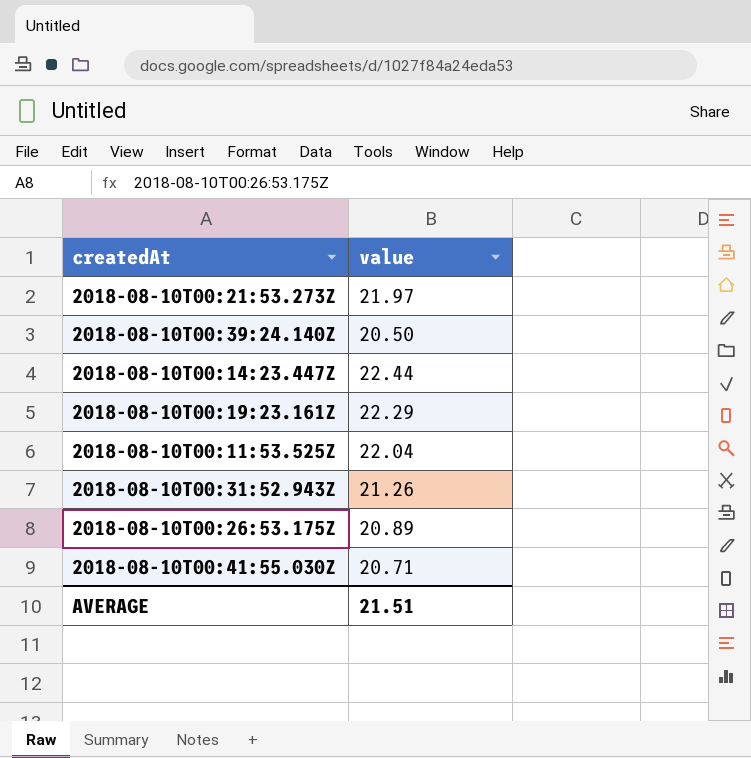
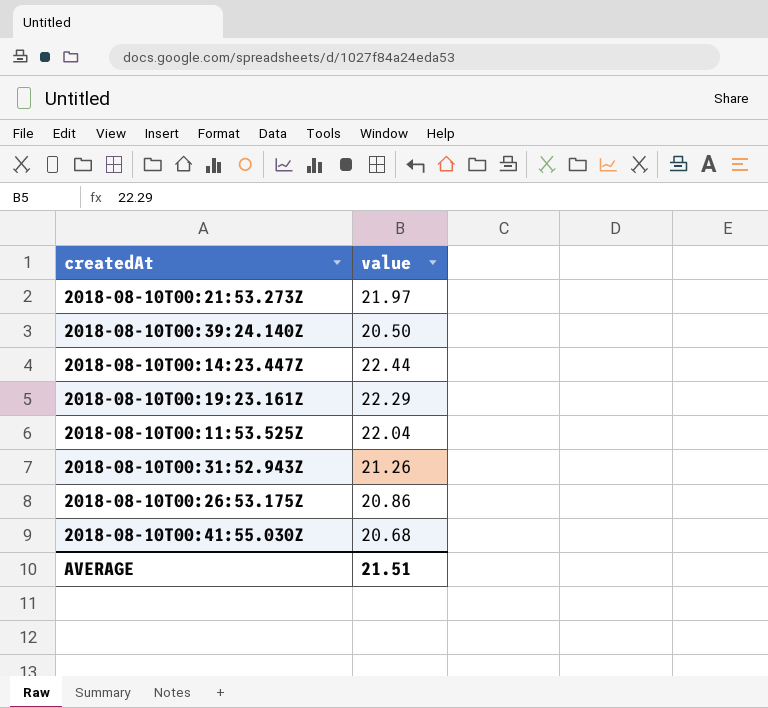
2018-08-10T00:26:53.175Z | value: 20.89 -> 20.86
2018-08-10T00:41:55.030Z | value: 20.71 -> 20.68

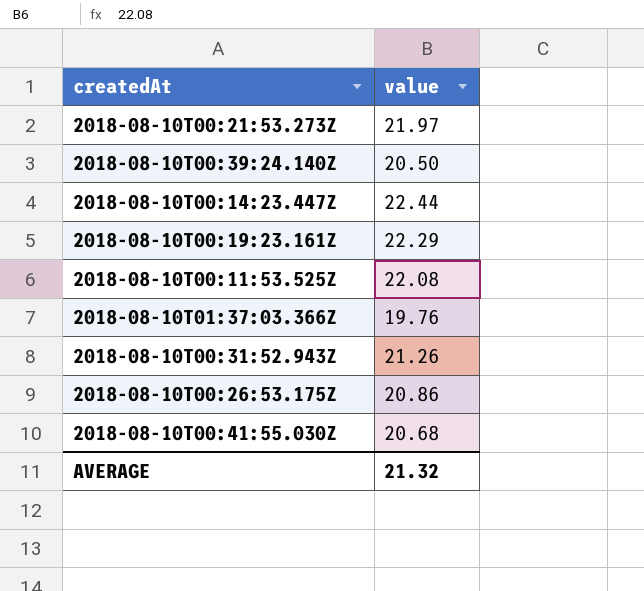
2018-08-10T00:11:53.525Z | value: 22.04 -> 22.08
row 2018-08-10T01:37:03.366Z: none -> 19.76
AVERAGE | value: 21.51 -> 21.32

